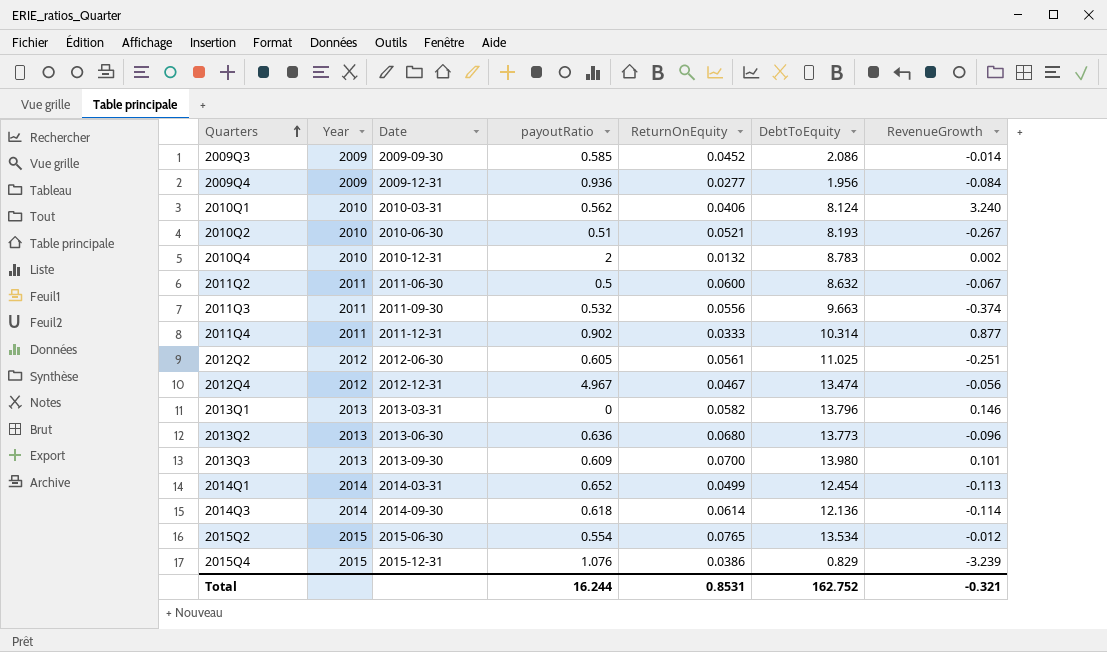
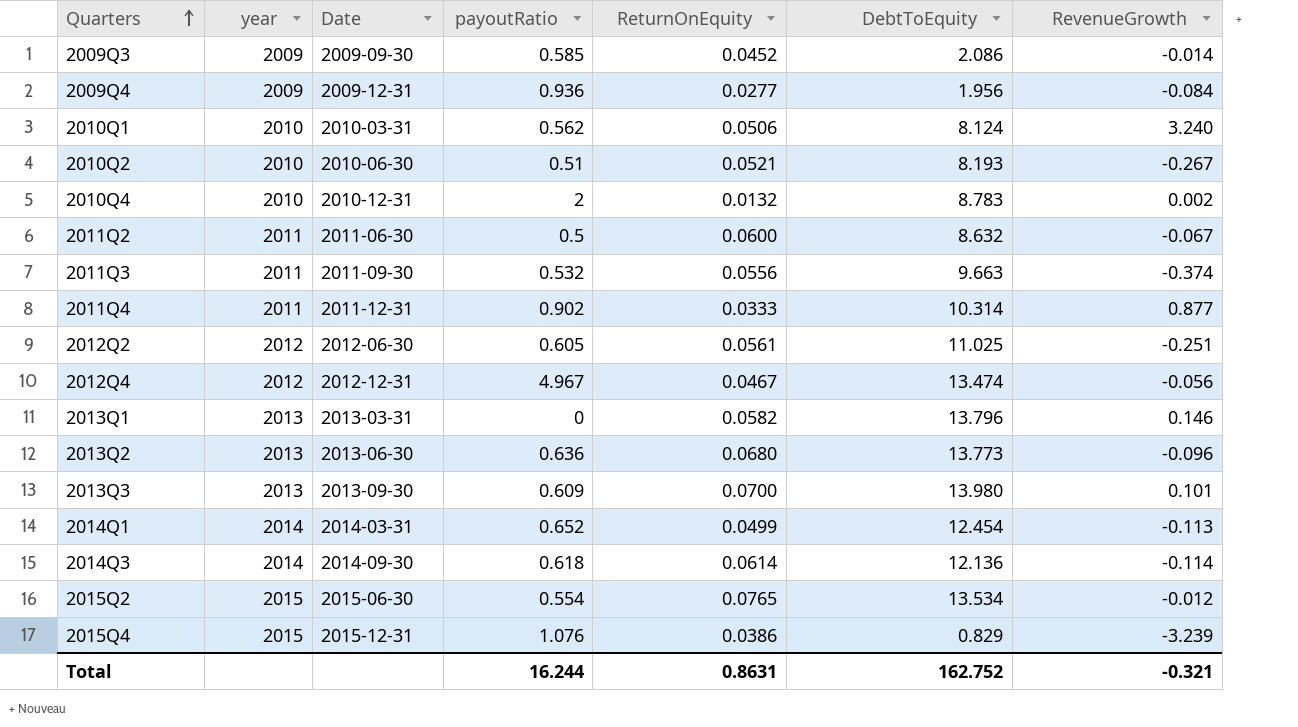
column name: Year -> year
2010Q1 | ReturnOnEquity: 0.0406 -> 0.0506
Total | ReturnOnEquity: 0.8531 -> 0.8631

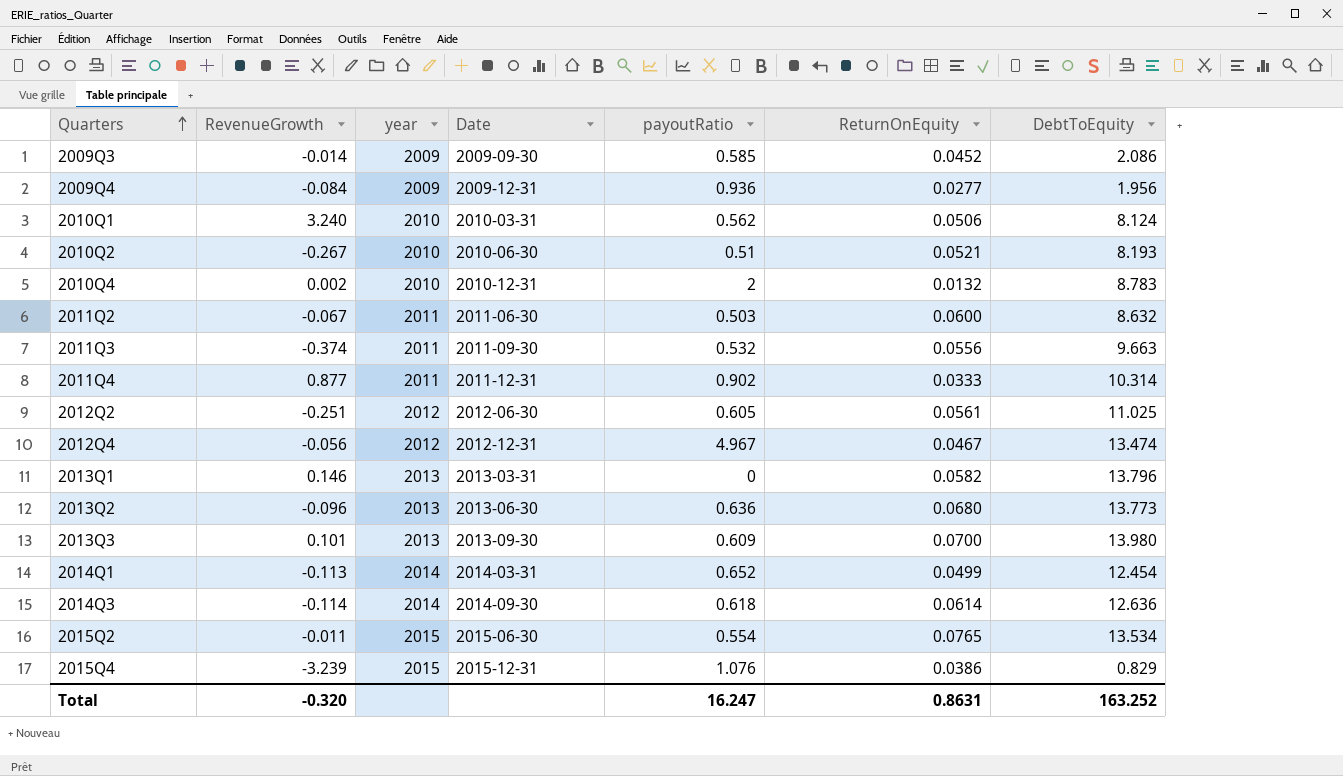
column RevenueGrowth | position: 7 -> 2
2011Q2 | payoutRatio: 0.5 -> 0.503
2014Q3 | DebtToEquity: 12.136 -> 12.636
2015Q2 | RevenueGrowth: -0.012 -> -0.011
Total | RevenueGrowth: -0.321 -> -0.320
Total | payoutRatio: 16.244 -> 16.247
Total | DebtToEquity: 162.752 -> 163.252

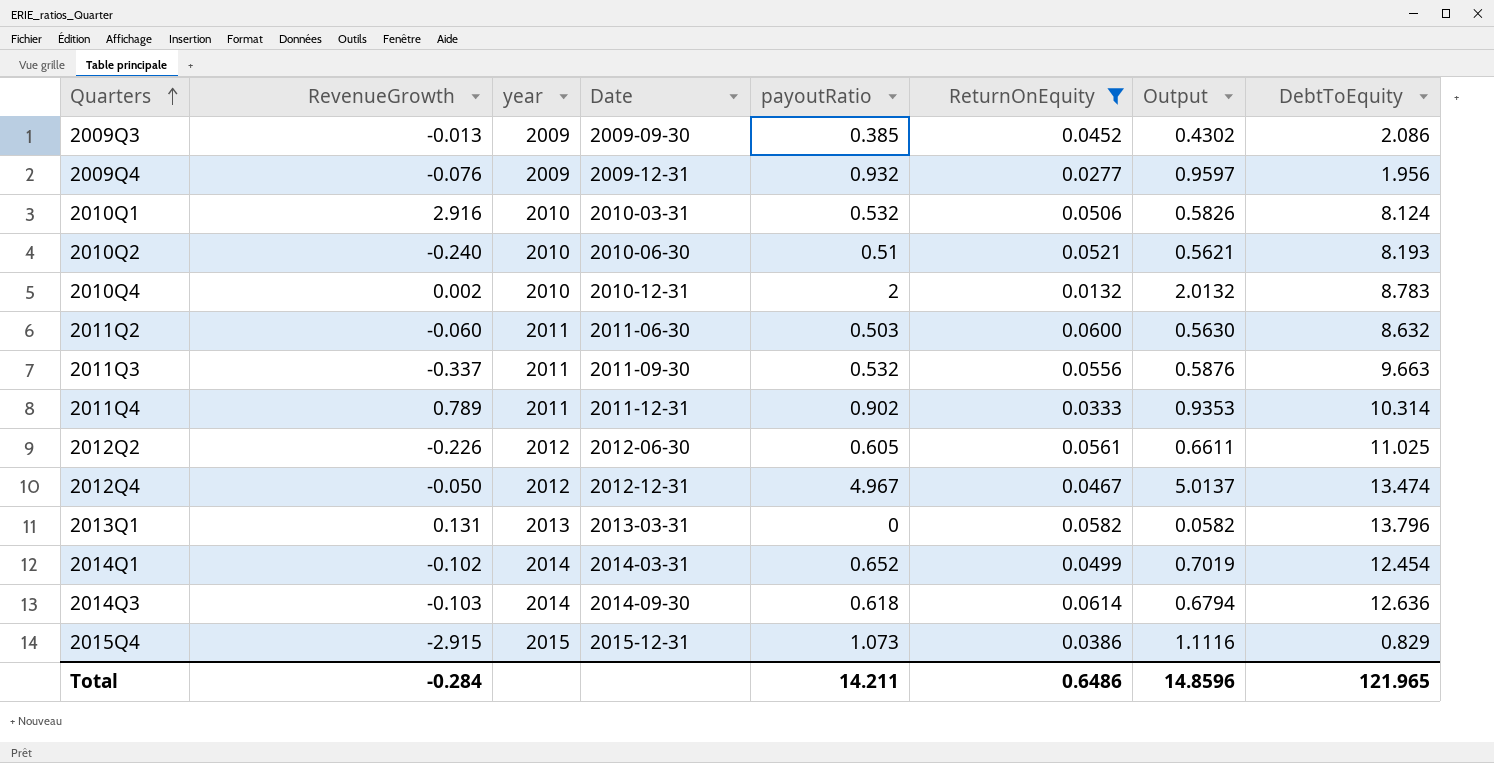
filter: none -> ReturnOnEquity <= 0.0614
column Output | formula: none -> [payoutRatio] + [ReturnOnEquity]
2009Q3 | RevenueGrowth: -0.014 -> -0.013
2009Q3 | payoutRatio: 0.585 -> 0.385
2009Q4 | RevenueGrowth: -0.084 -> -0.076
2009Q4 | payoutRatio: 0.936 -> 0.932
2010Q1 | RevenueGrowth: 3.240 -> 2.916
2010Q1 | payoutRatio: 0.562 -> 0.532
2010Q2 | RevenueGrowth: -0.267 -> -0.240
2011Q2 | RevenueGrowth: -0.067 -> -0.060
2011Q3 | RevenueGrowth: -0.374 -> -0.337
2011Q4 | RevenueGrowth: 0.877 -> 0.789
2012Q2 | RevenueGrowth: -0.251 -> -0.226
2012Q4 | RevenueGrowth: -0.056 -> -0.050
2013Q1 | RevenueGrowth: 0.146 -> 0.131
2014Q1 | RevenueGrowth: -0.113 -> -0.102
2014Q3 | RevenueGrowth: -0.114 -> -0.103
2015Q4 | RevenueGrowth: -3.239 -> -2.915
2015Q4 | payoutRatio: 1.076 -> 1.073
Total | RevenueGrowth: -0.320 -> -0.284
Total | payoutRatio: 16.247 -> 14.211
Total | ReturnOnEquity: 0.8631 -> 0.6486
Total | DebtToEquity: 163.252 -> 121.965

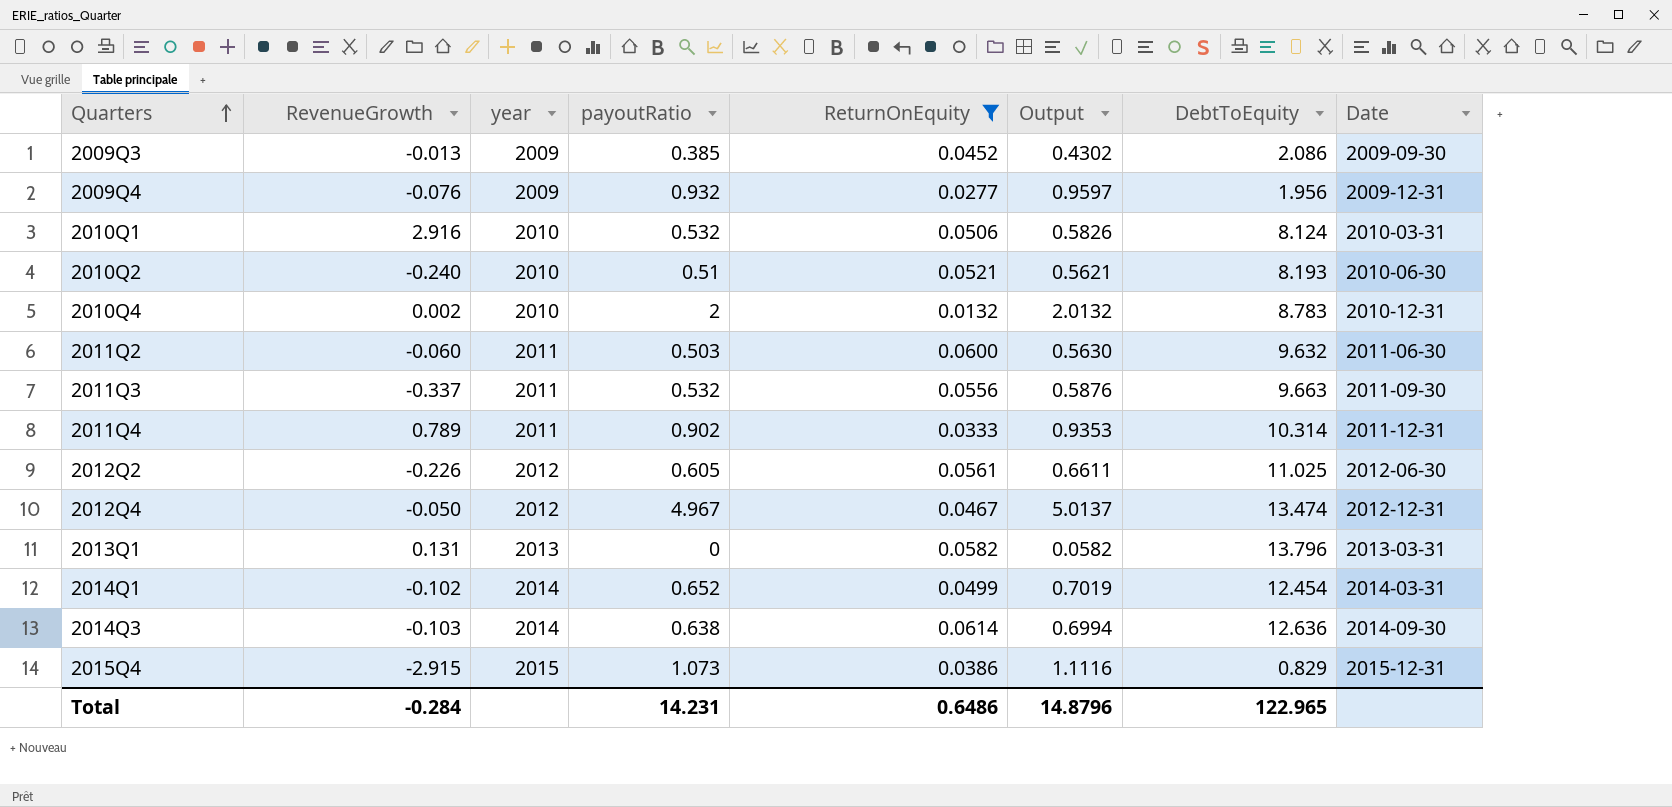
column Date | position: 4 -> 8
2011Q2 | DebtToEquity: 8.632 -> 9.632
2014Q3 | payoutRatio: 0.618 -> 0.638
2014Q3 | Output: 0.6794 -> 0.6994
Total | payoutRatio: 14.211 -> 14.231
Total | Output: 14.8596 -> 14.8796
Total | DebtToEquity: 121.965 -> 122.965

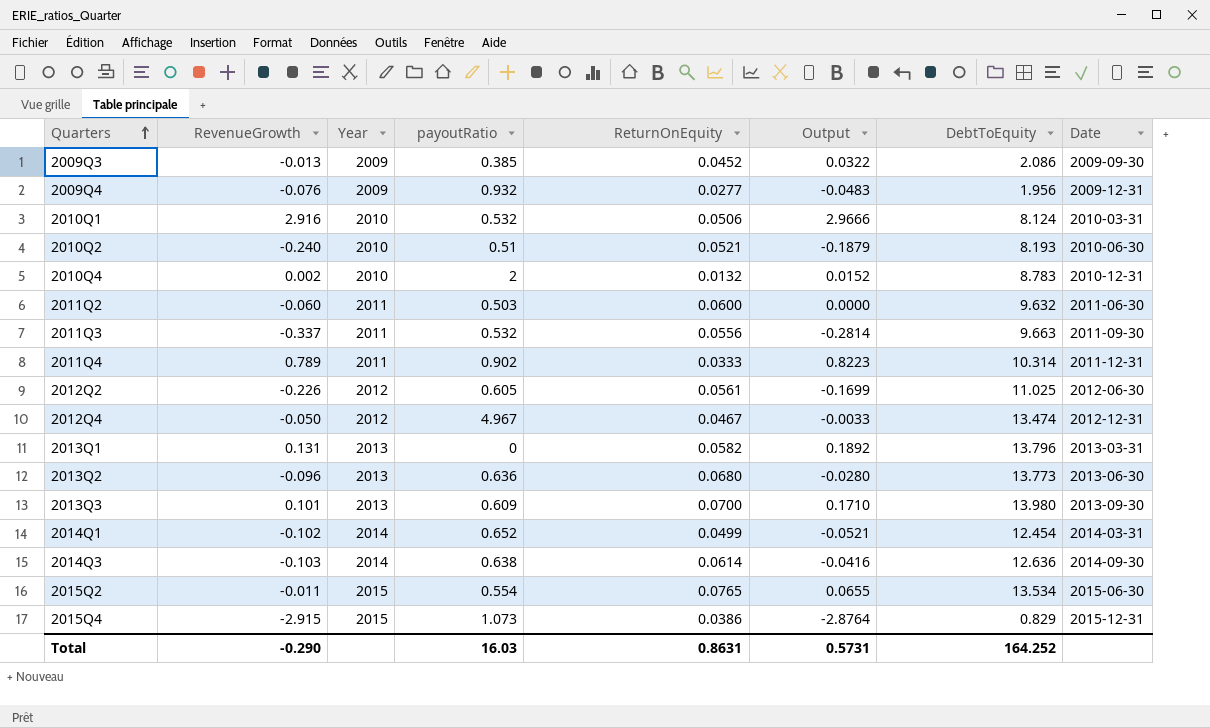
filter: ReturnOnEquity <= 0.0614 -> none
column name: year -> Year
column Output | formula: [payoutRatio] + [ReturnOnEquity] -> [RevenueGrowth] + [ReturnOnEquity]
Total | RevenueGrowth: -0.284 -> -0.290
Total | payoutRatio: 14.231 -> 16.03
Total | ReturnOnEquity: 0.6486 -> 0.8631
Total | Output: 14.8796 -> 0.5731
Total | DebtToEquity: 122.965 -> 164.252

